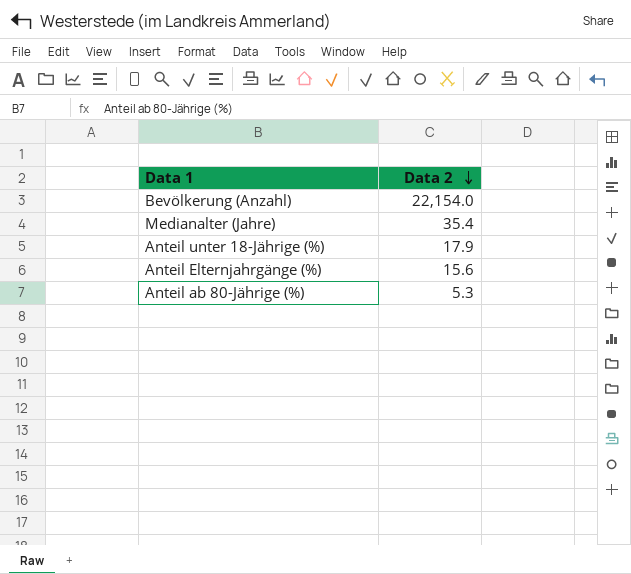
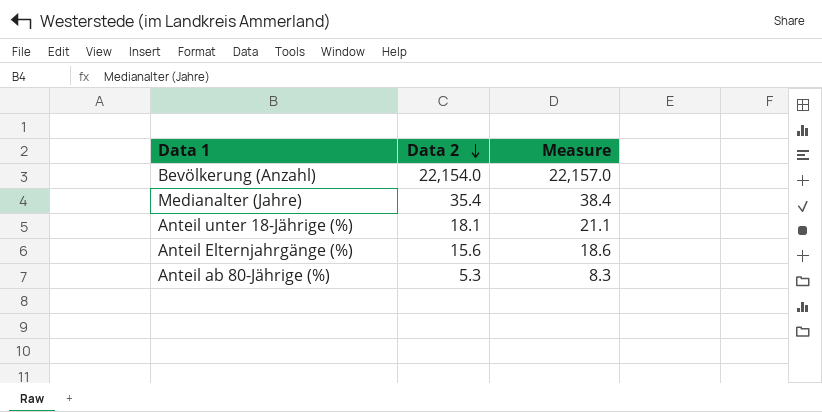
column Measure | formula: none -> [Data 2] + 3
Anteil unter 18-Jährige (%) | Data 2: 17.9 -> 18.1

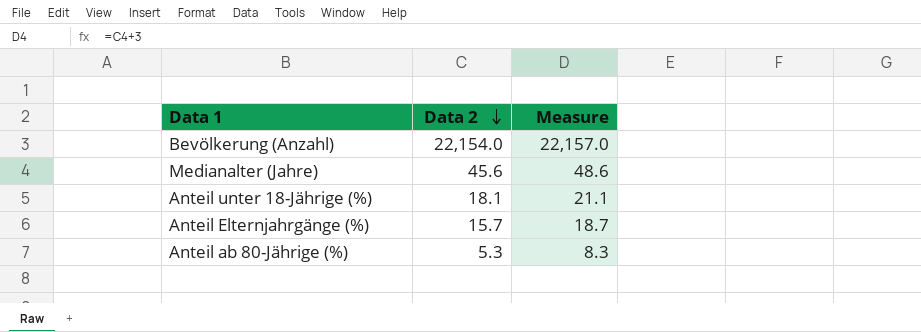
Medianalter (Jahre) | Data 2: 35.4 -> 45.6
Medianalter (Jahre) | Measure: 38.4 -> 48.6
Anteil Elternjahrgänge (%) | Data 2: 15.6 -> 15.7
Anteil Elternjahrgänge (%) | Measure: 18.6 -> 18.7

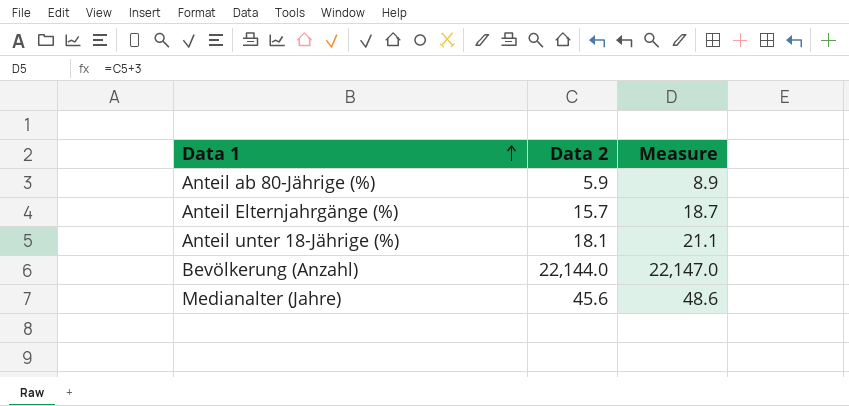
row order: Data 2 descending -> Data 1 ascending
Anteil ab 80-Jährige (%) | Data 2: 5.3 -> 5.9
Anteil ab 80-Jährige (%) | Measure: 8.3 -> 8.9
Bevölkerung (Anzahl) | Data 2: 22,154.0 -> 22,144.0
Bevölkerung (Anzahl) | Measure: 22,157.0 -> 22,147.0

